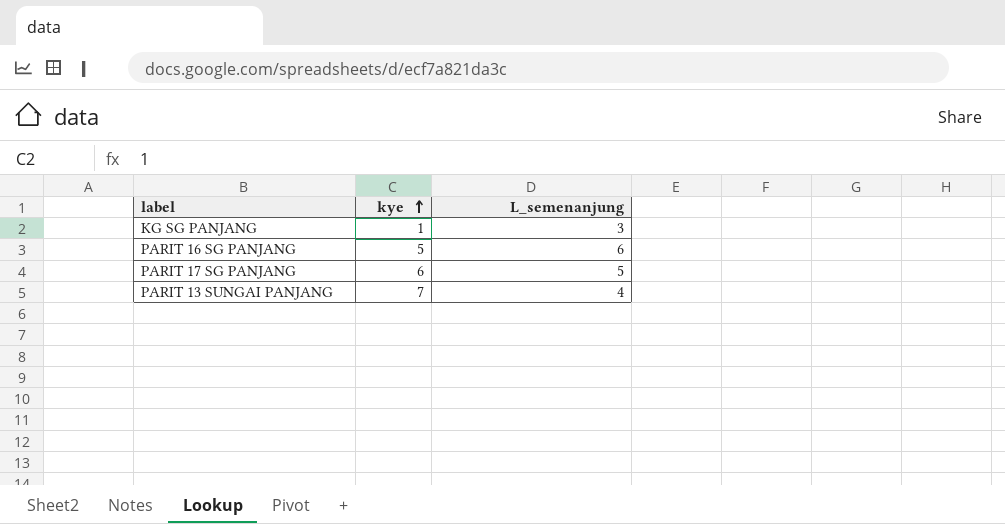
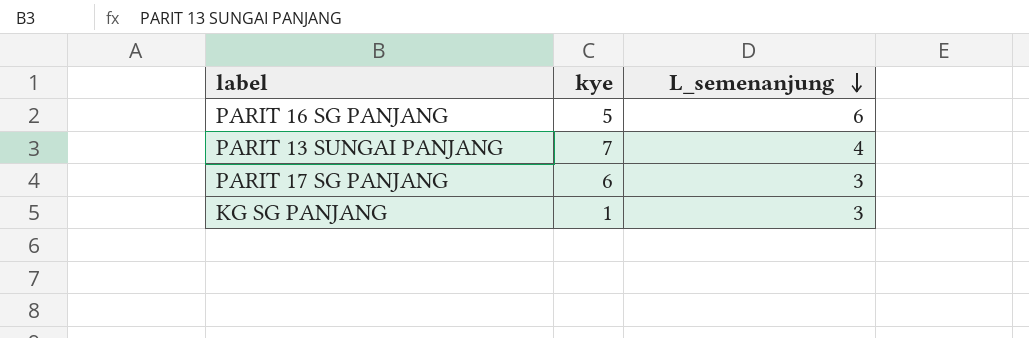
row order: kye ascending -> L_semenanjung descending
PARIT 17 SG PANJANG | L_semenanjung: 5 -> 3

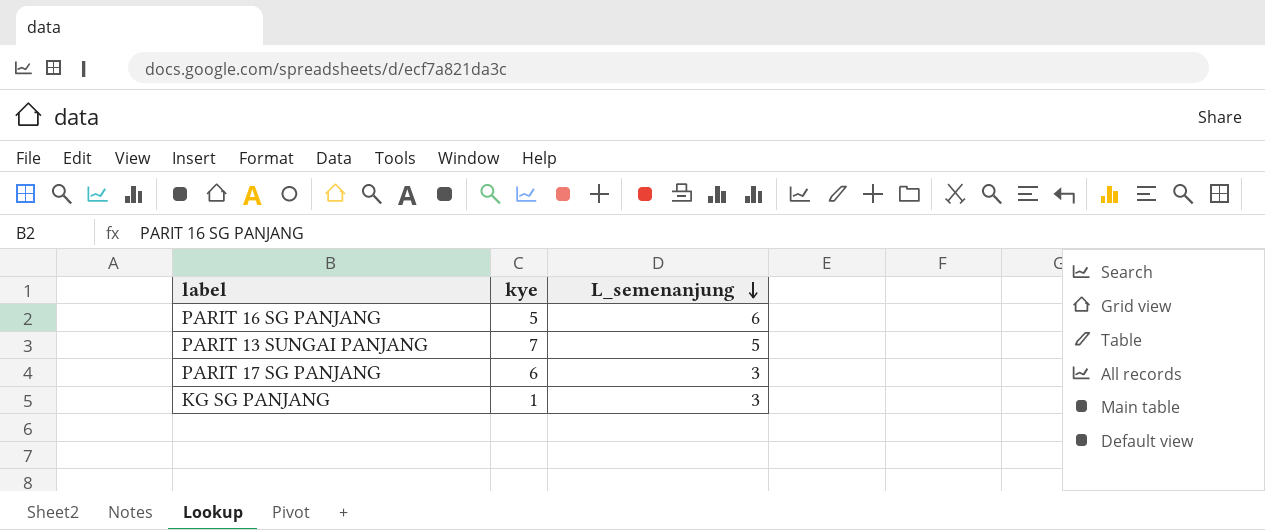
PARIT 13 SUNGAI PANJANG | L_semenanjung: 4 -> 5

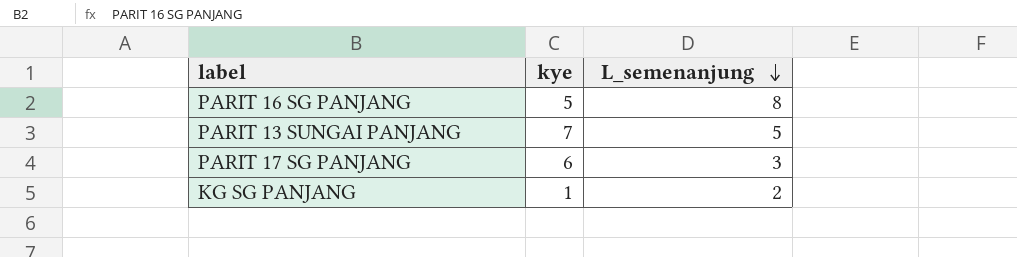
PARIT 16 SG PANJANG | L_semenanjung: 6 -> 8
KG SG PANJANG | L_semenanjung: 3 -> 2

